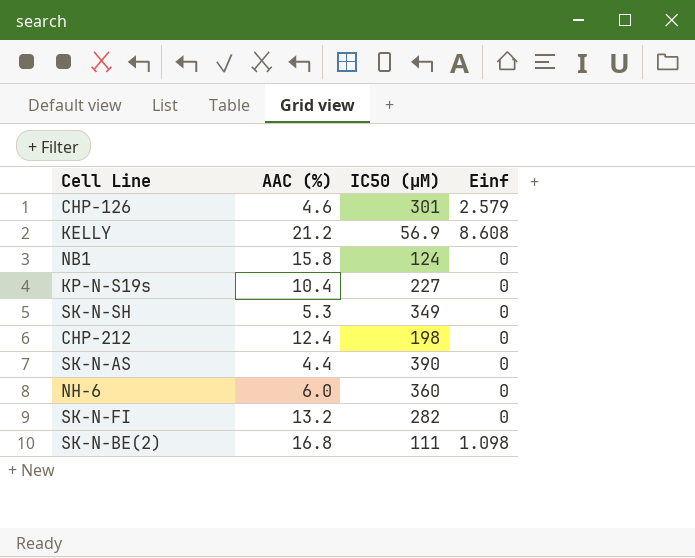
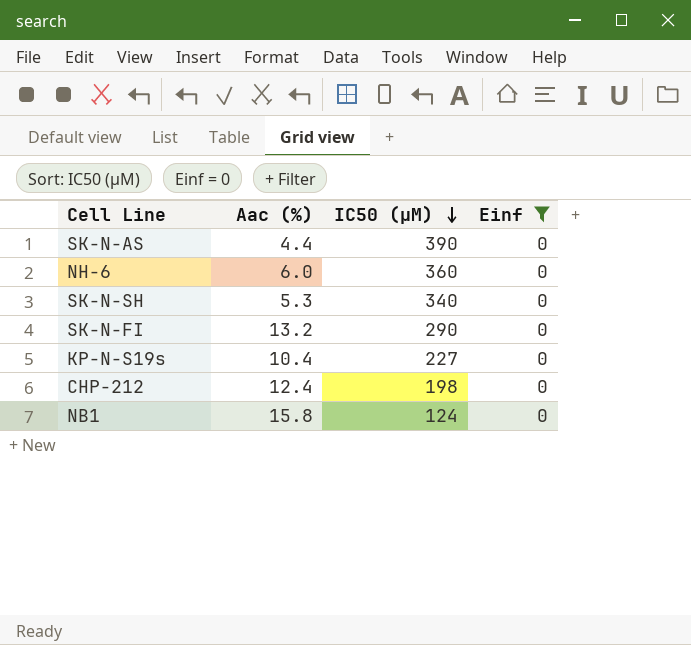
filter: none -> Einf = 0
row order: none -> IC50 (µM) descending
column name: AAC (%) -> Aac (%)
SK-N-SH | IC50 (µM): 349 -> 340
SK-N-FI | IC50 (µM): 282 -> 290

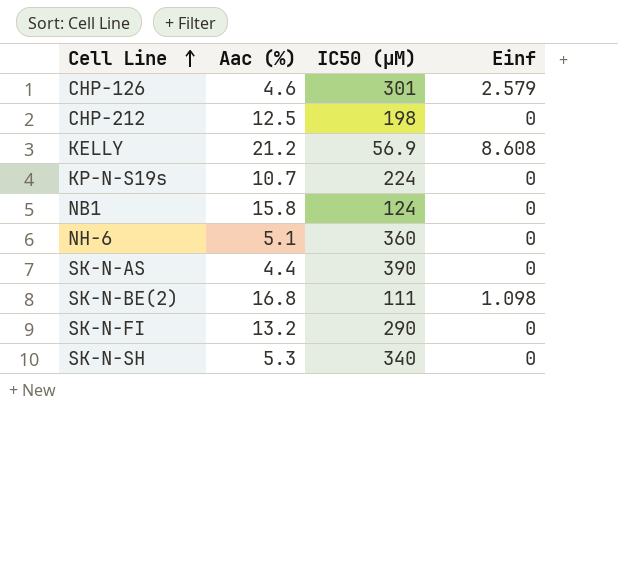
filter: Einf = 0 -> none
row order: IC50 (µM) descending -> Cell Line ascending
CHP-212 | Aac (%): 12.4 -> 12.5
KP-N-S19s | Aac (%): 10.4 -> 10.7
KP-N-S19s | IC50 (µM): 227 -> 224
NH-6 | Aac (%): 6.0 -> 5.1

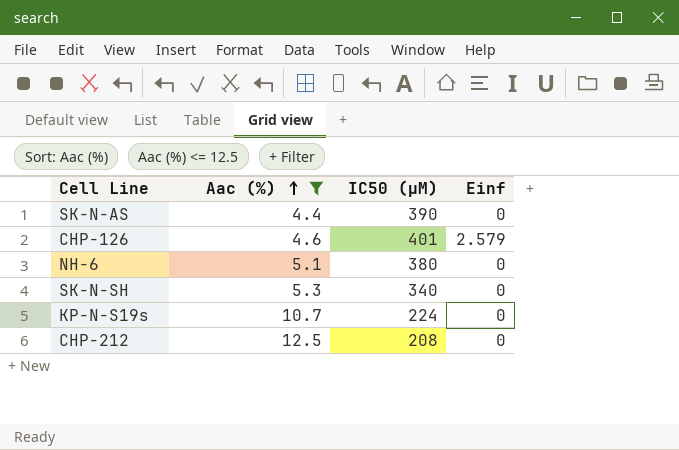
filter: none -> Aac (%) <= 12.5
row order: Cell Line ascending -> Aac (%) ascending
CHP-126 | IC50 (µM): 301 -> 401
NH-6 | IC50 (µM): 360 -> 380
CHP-212 | IC50 (µM): 198 -> 208

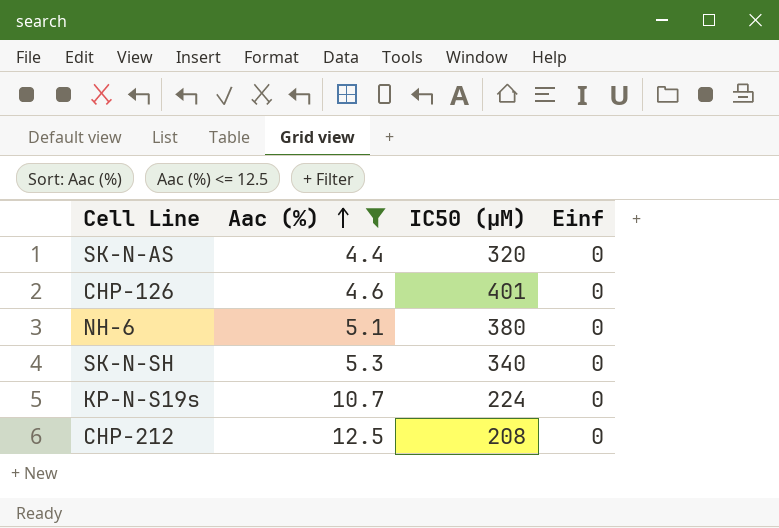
SK-N-AS | IC50 (µM): 390 -> 320
CHP-126 | Einf: 2.579 -> 0

